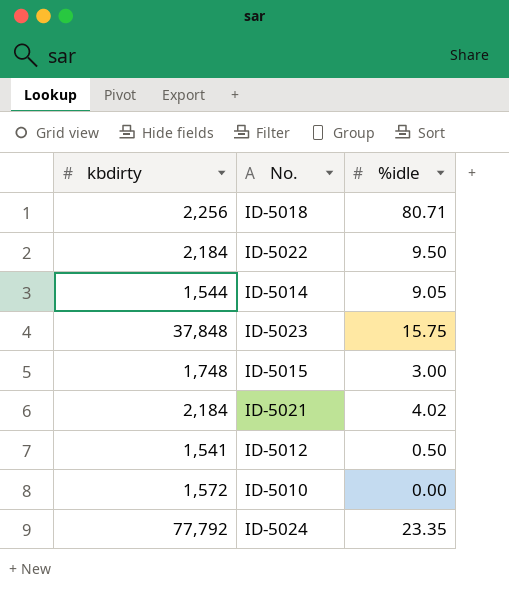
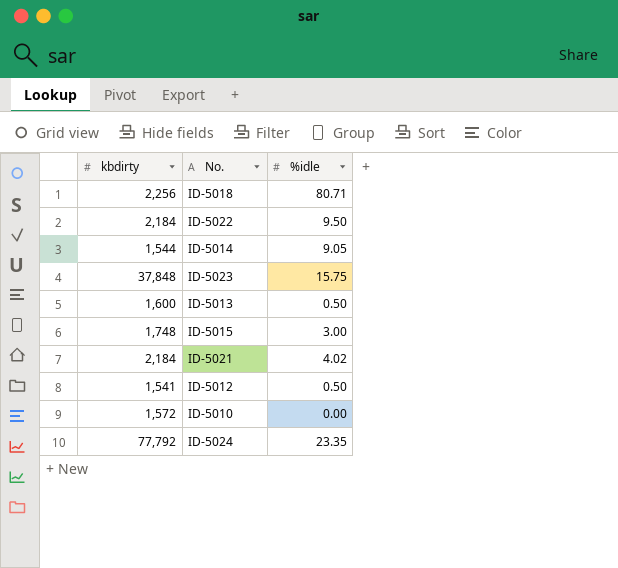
row ID-5013: none -> 1,600 | 0.50

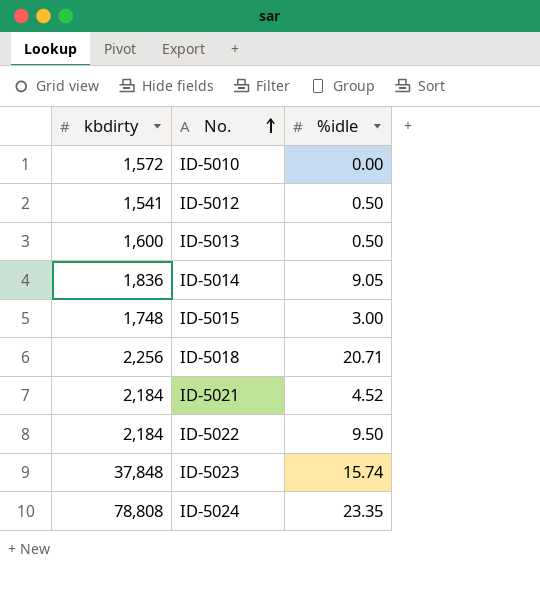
row order: none -> No. ascending
ID-5014 | kbdirty: 1,544 -> 1,836
ID-5018 | %idle: 80.71 -> 20.71
ID-5021 | %idle: 4.02 -> 4.52
ID-5023 | %idle: 15.75 -> 15.74
ID-5024 | kbdirty: 77,792 -> 78,808

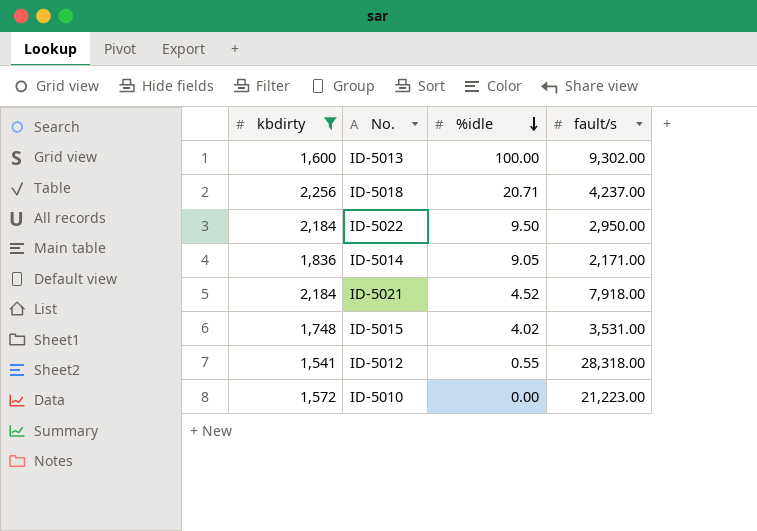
filter: none -> kbdirty <= 2,256
row order: No. ascending -> %idle descending
column fault/s | position: none -> 4
ID-5013 | %idle: 0.50 -> 100.00
ID-5015 | %idle: 3.00 -> 4.02
ID-5012 | %idle: 0.50 -> 0.55

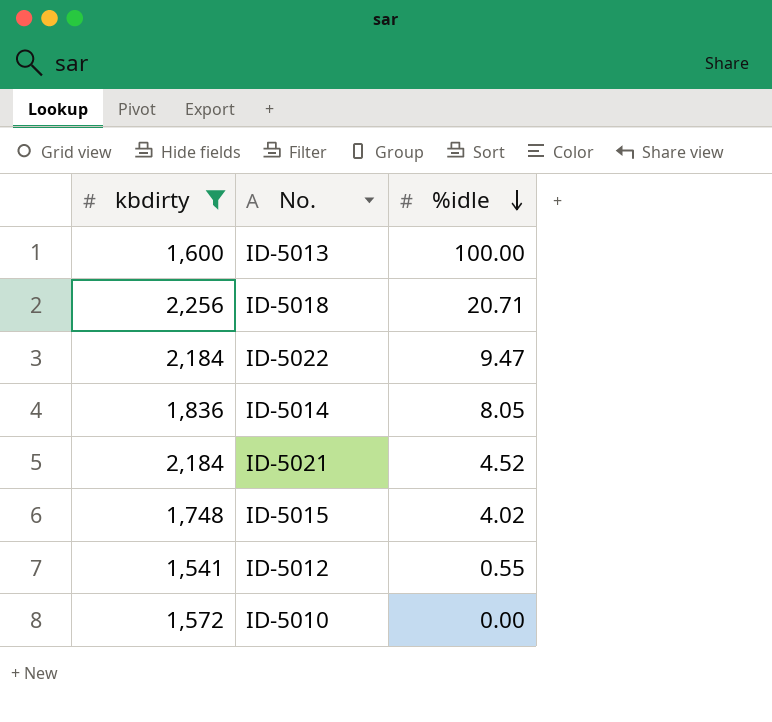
column fault/s | position: 4 -> none
ID-5022 | %idle: 9.50 -> 9.47
ID-5014 | %idle: 9.05 -> 8.05

